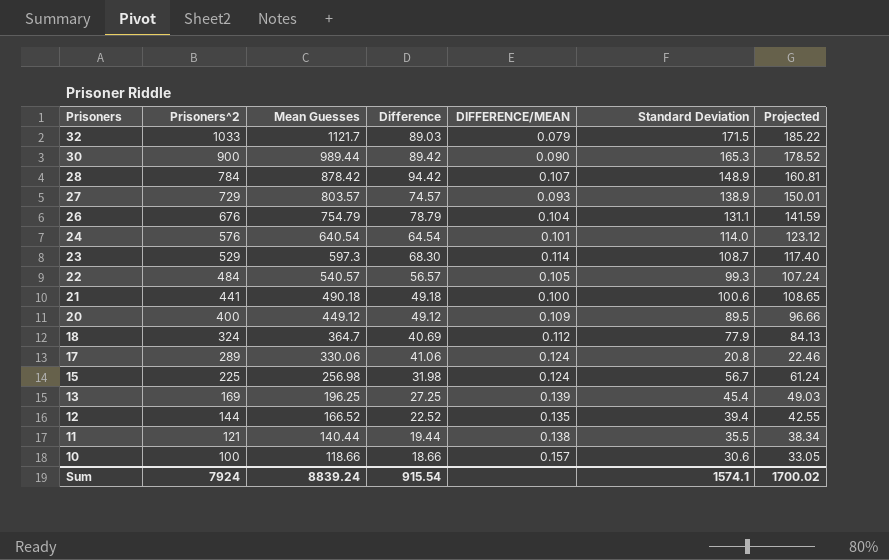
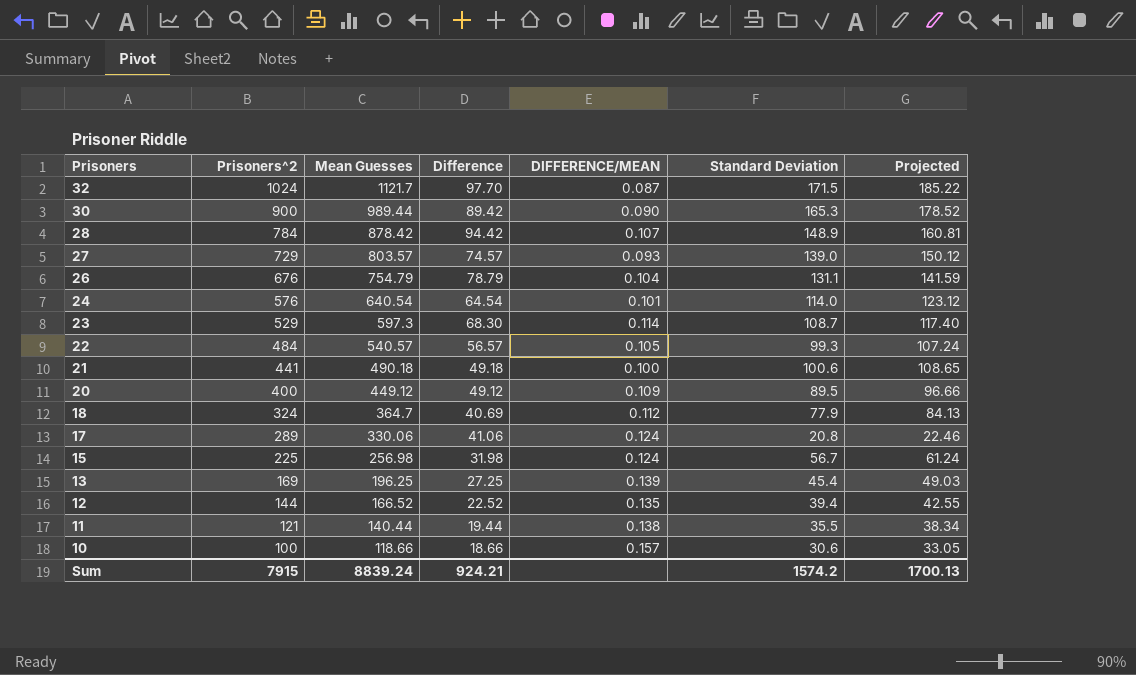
32 | Prisoners^2: 1033 -> 1024
32 | Difference: 89.03 -> 97.70
32 | DIFFERENCE/MEAN: 0.079 -> 0.087
27 | Standard Deviation: 138.9 -> 139.0
27 | Projected: 150.01 -> 150.12
Sum | Prisoners^2: 7924 -> 7915
Sum | Difference: 915.54 -> 924.21
Sum | Standard Deviation: 1574.1 -> 1574.2
Sum | Projected: 1700.02 -> 1700.13

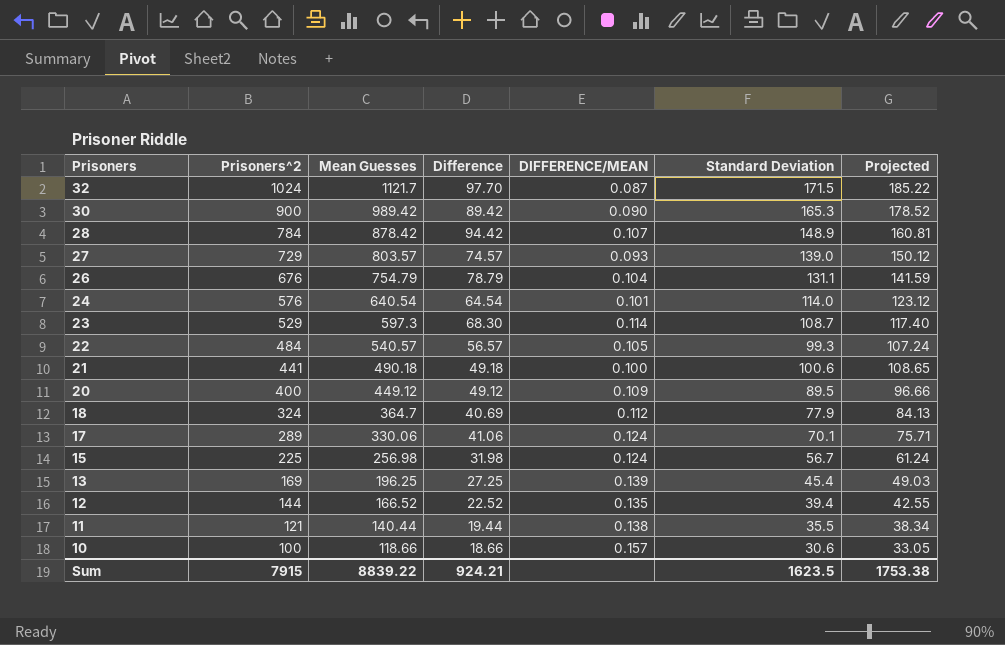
30 | Mean Guesses: 989.44 -> 989.42
17 | Standard Deviation: 20.8 -> 70.1
17 | Projected: 22.46 -> 75.71
Sum | Mean Guesses: 8839.24 -> 8839.22
Sum | Standard Deviation: 1574.2 -> 1623.5
Sum | Projected: 1700.13 -> 1753.38

